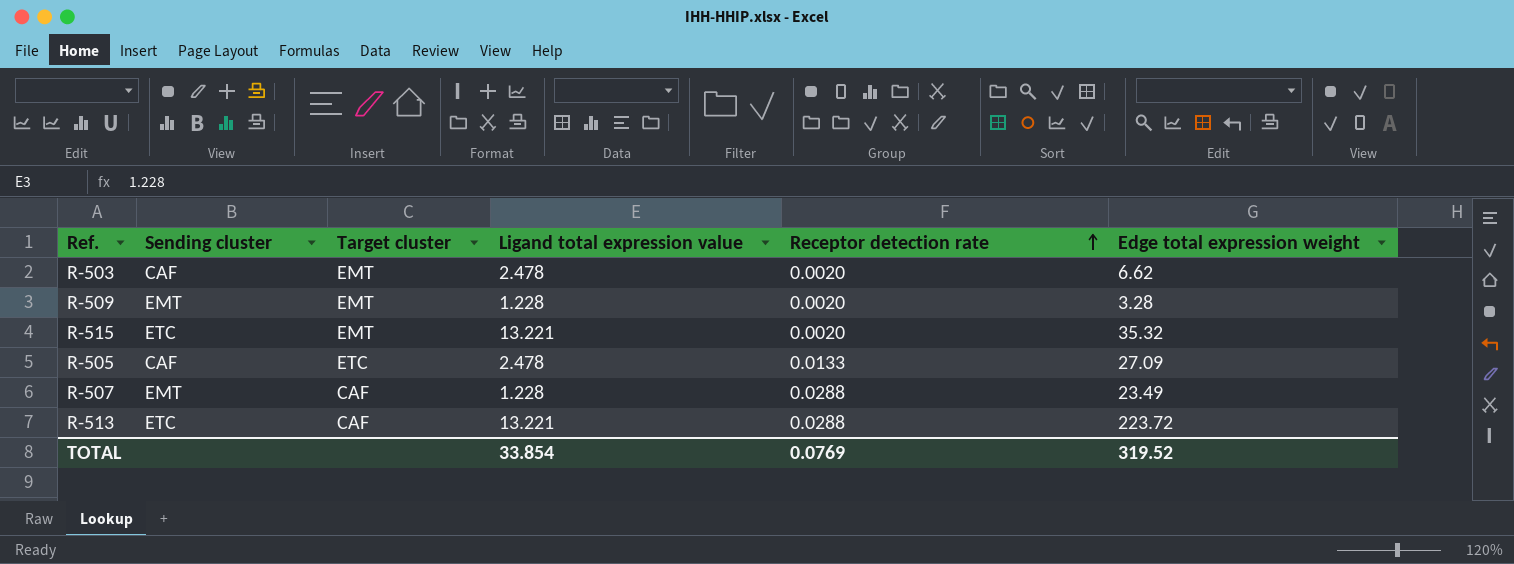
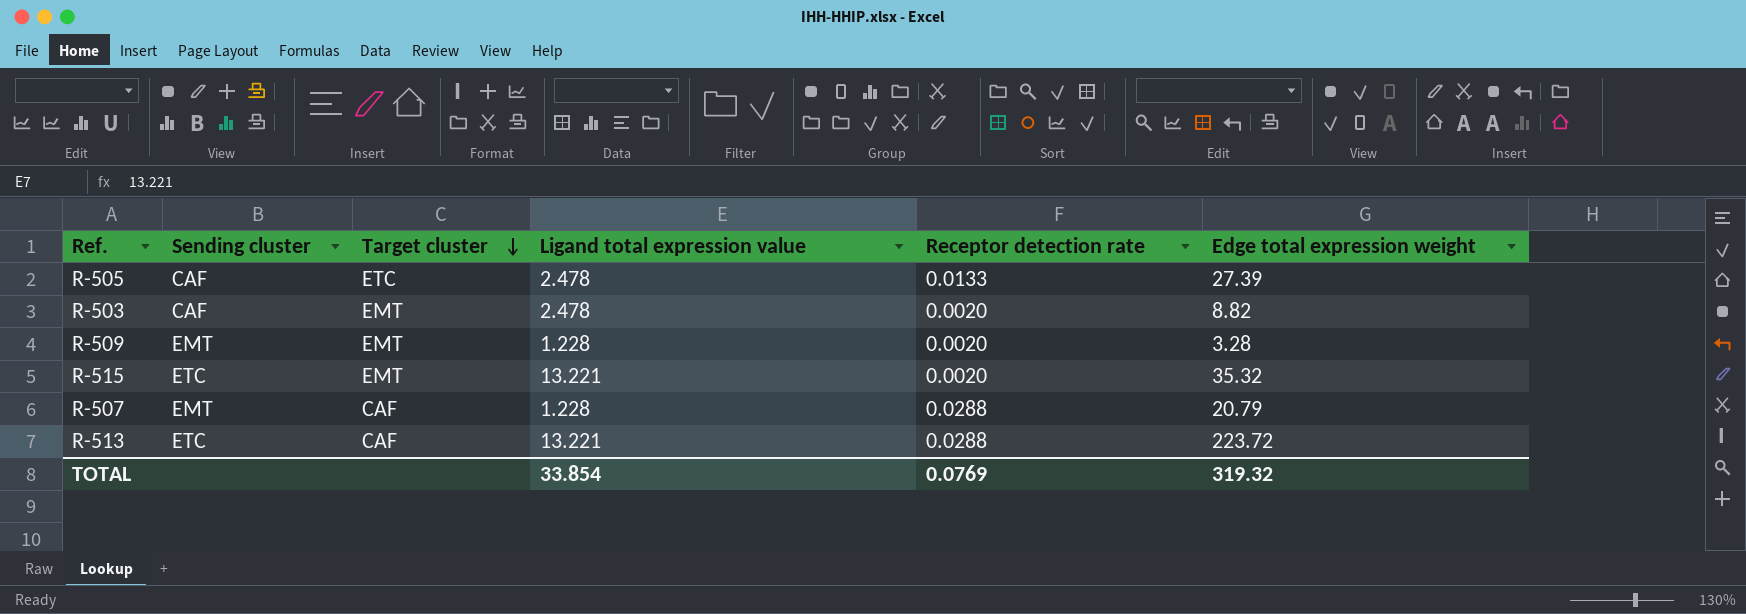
row order: Receptor detection rate ascending -> Target cluster descending
R-505 | Edge total expression weight: 27.09 -> 27.39
R-503 | Edge total expression weight: 6.62 -> 8.82
R-507 | Edge total expression weight: 23.49 -> 20.79
TOTAL | Edge total expression weight: 319.52 -> 319.32

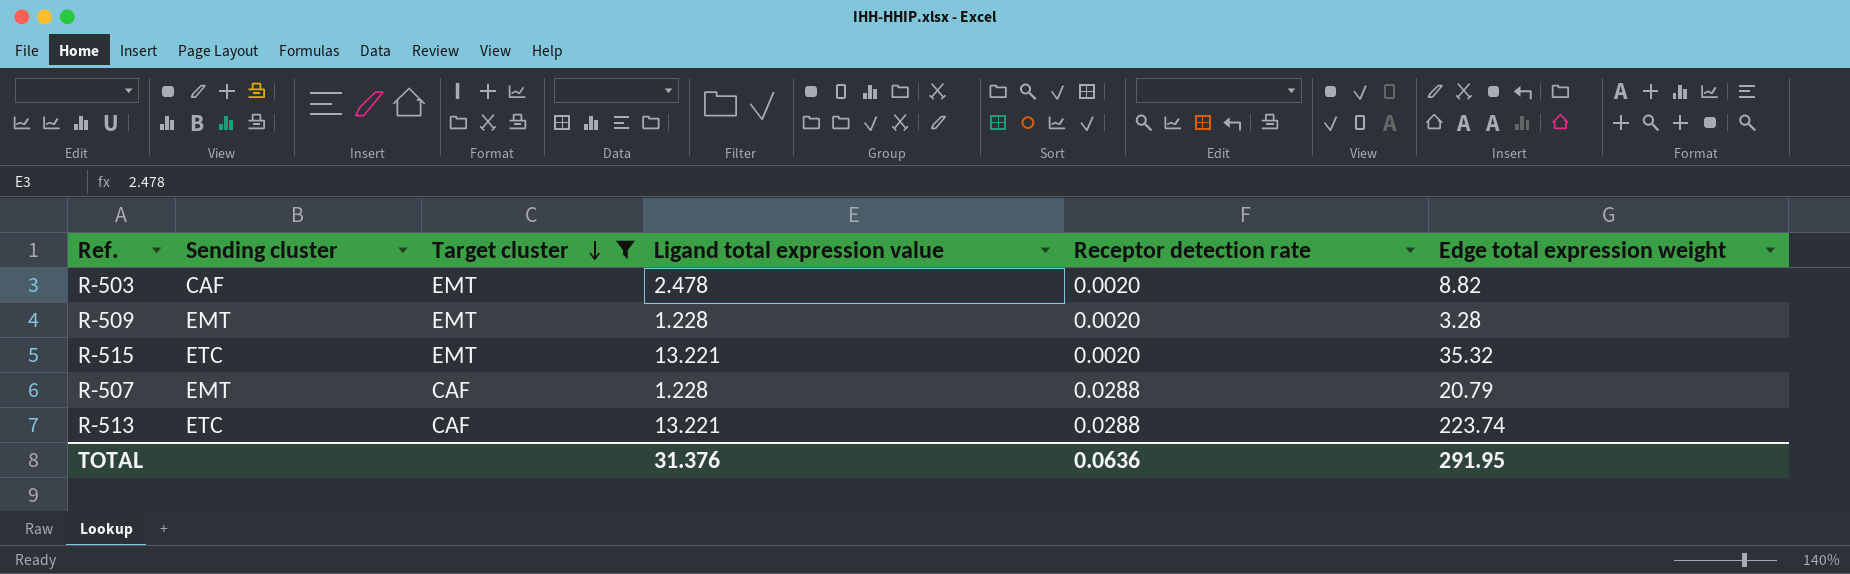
filter: none -> Target cluster != ETC
R-513 | Edge total expression weight: 223.72 -> 223.74
TOTAL | Ligand total expression value: 33.854 -> 31.376
TOTAL | Receptor detection rate: 0.0769 -> 0.0636
TOTAL | Edge total expression weight: 319.32 -> 291.95

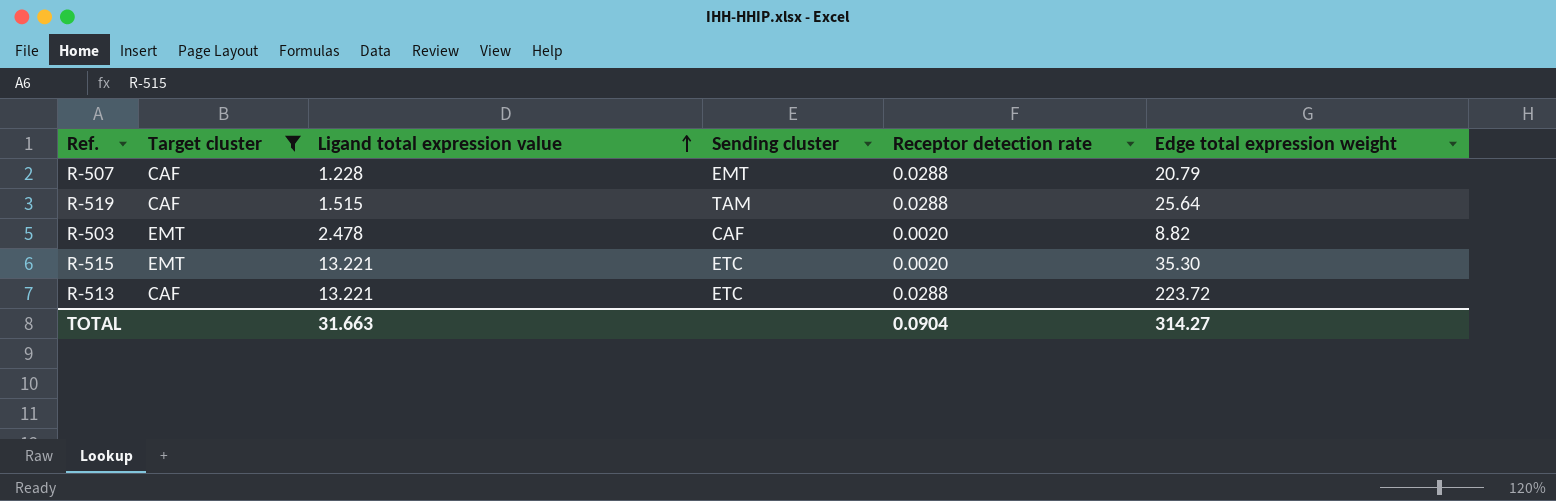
row order: Target cluster descending -> Ligand total expression value ascending
column Sending cluster | position: 2 -> 4
row R-509: EMT | EMT | 1.228 | 0.0020 | 3.28 -> none
row R-519: none -> CAF | 1.515 | TAM | 0.0288 | 25.64
R-515 | Edge total expression weight: 35.32 -> 35.30
R-513 | Edge total expression weight: 223.74 -> 223.72
TOTAL | Ligand total expression value: 31.376 -> 31.663
TOTAL | Receptor detection rate: 0.0636 -> 0.0904
TOTAL | Edge total expression weight: 291.95 -> 314.27

